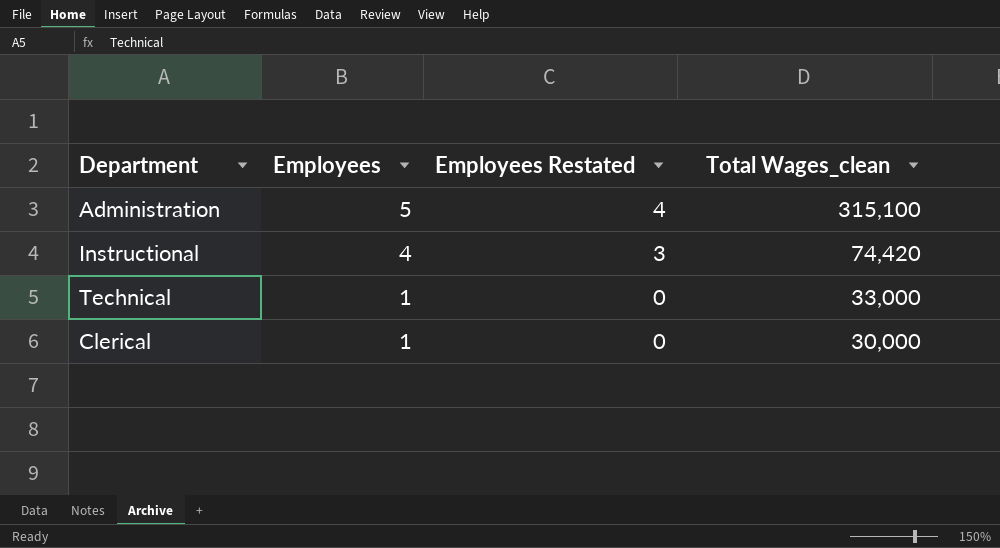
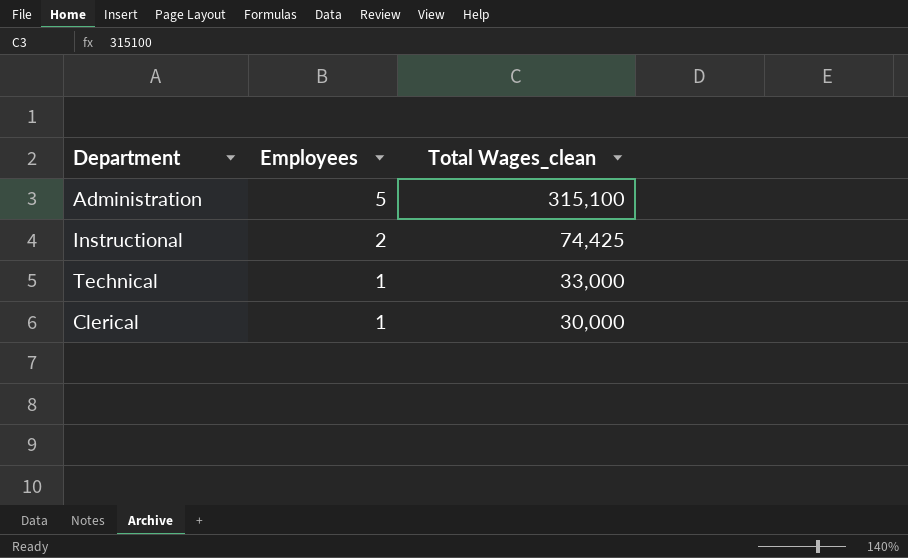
column Employees Restated | formula: [Employees] - 1 -> none
Instructional | Employees: 4 -> 2
Instructional | Total Wages_clean: 74,420 -> 74,425

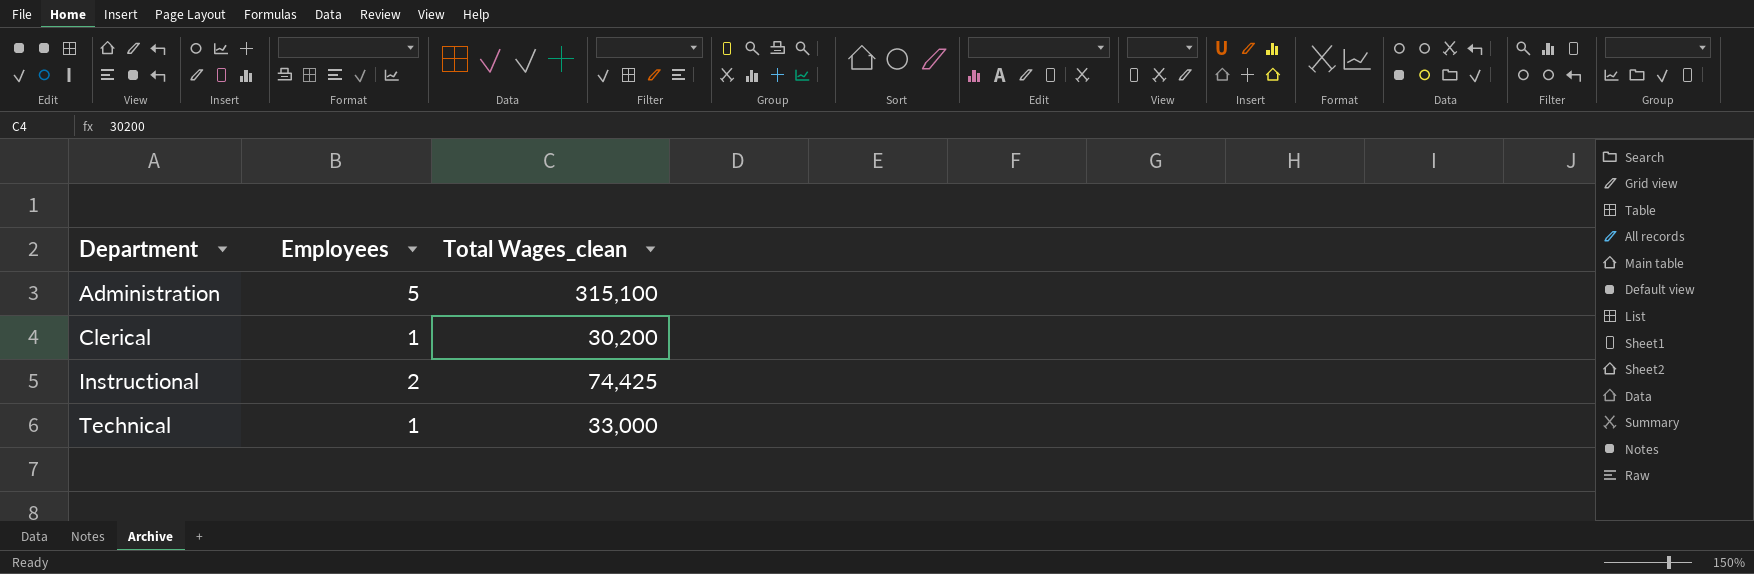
row order: Employees descending -> Department ascending
Clerical | Total Wages_clean: 30,000 -> 30,200

